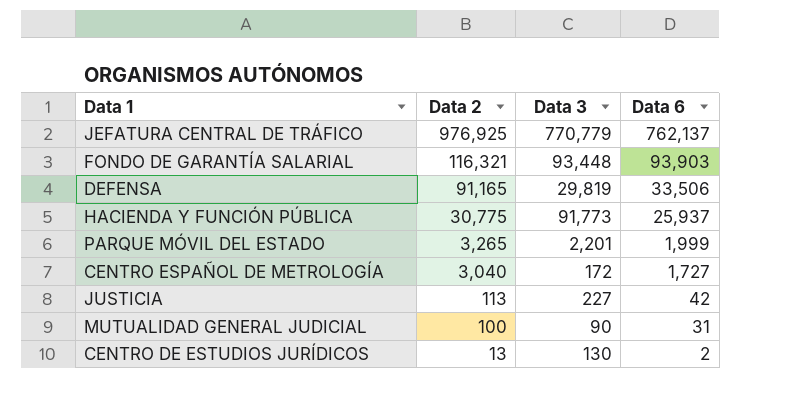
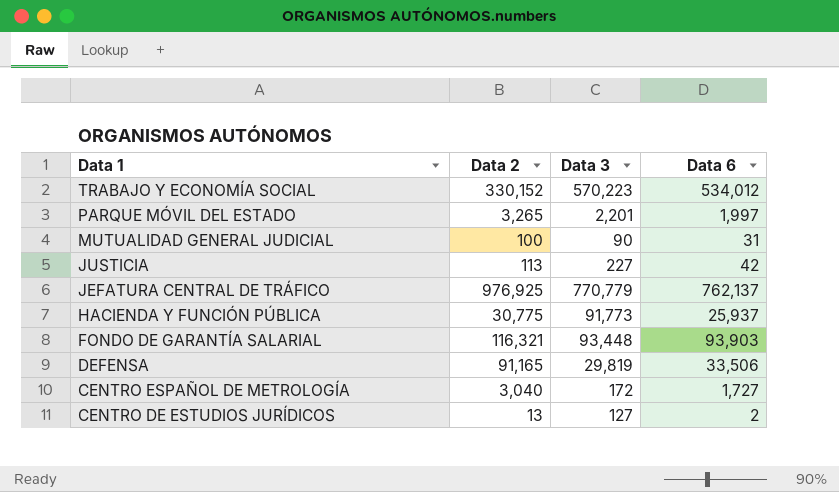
row order: Data 2 descending -> Data 1 descending
row TRABAJO Y ECONOMÍA SOCIAL: none -> 330,152 | 570,223 | 534,012
PARQUE MÓVIL DEL ESTADO | Data 6: 1,999 -> 1,997
CENTRO DE ESTUDIOS JURÍDICOS | Data 3: 130 -> 127

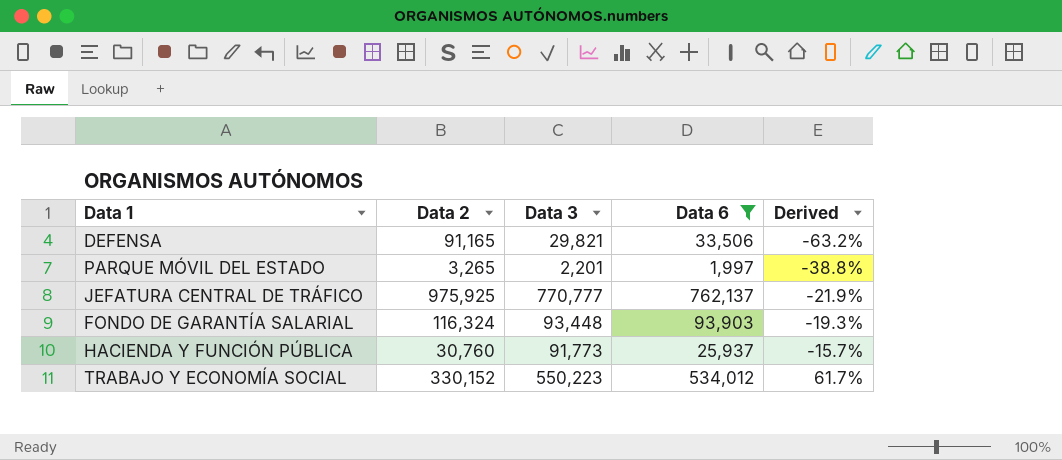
filter: none -> Data 6 >= 1,997
row order: Data 1 descending -> Derived ascending
column Derived | formula: none -> ([Data 6] - [Data 2]) / [Data 2]
DEFENSA | Data 3: 29,819 -> 29,821
JEFATURA CENTRAL DE TRÁFICO | Data 2: 976,925 -> 975,925
JEFATURA CENTRAL DE TRÁFICO | Data 3: 770,779 -> 770,777
FONDO DE GARANTÍA SALARIAL | Data 2: 116,321 -> 116,324
HACIENDA Y FUNCIÓN PÚBLICA | Data 2: 30,775 -> 30,760
TRABAJO Y ECONOMÍA SOCIAL | Data 3: 570,223 -> 550,223

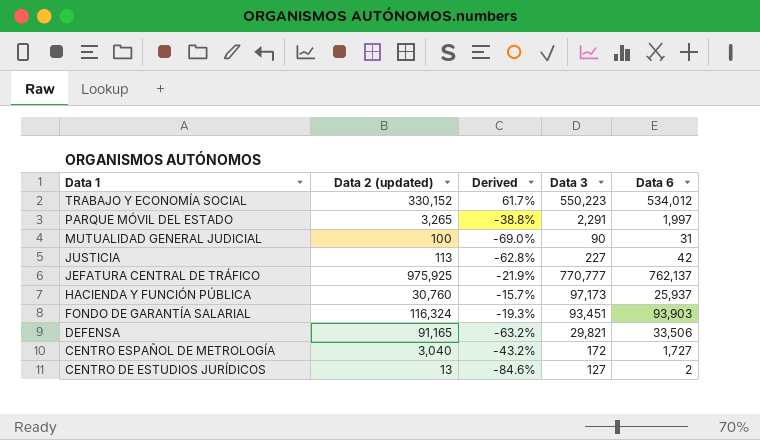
filter: Data 6 >= 1,997 -> none
row order: Derived ascending -> Data 1 descending
column name: Data 2 -> Data 2 (updated)
column Derived | position: 5 -> 3
PARQUE MÓVIL DEL ESTADO | Data 3: 2,201 -> 2,291
HACIENDA Y FUNCIÓN PÚBLICA | Data 3: 91,773 -> 97,173
FONDO DE GARANTÍA SALARIAL | Data 3: 93,448 -> 93,451

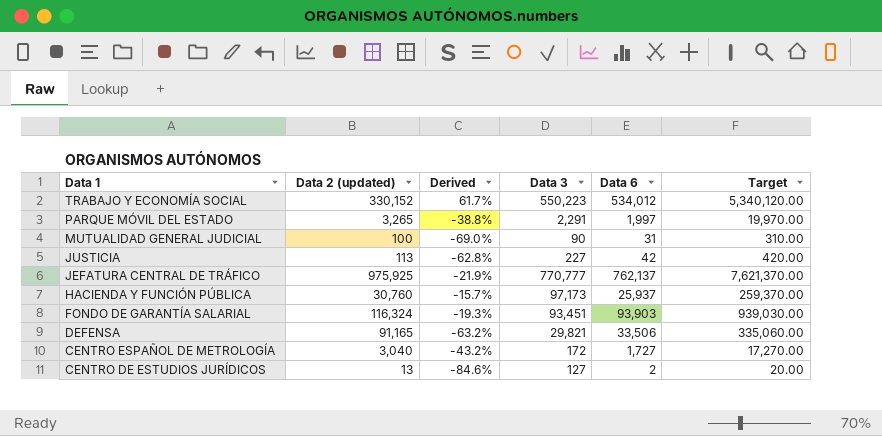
column Target | formula: none -> [Data 6] * 10

